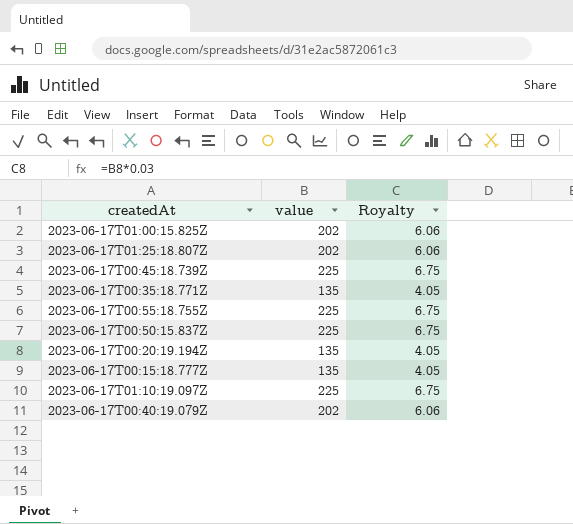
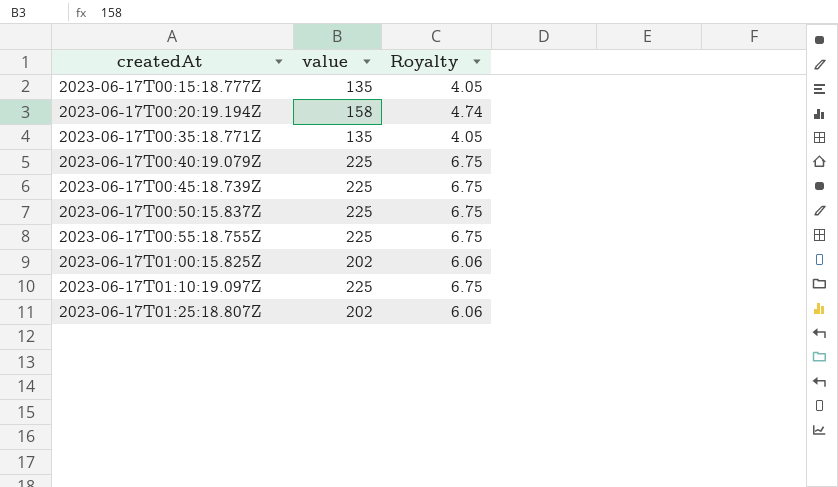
row order: none -> createdAt ascending
2023-06-17T00:20:19.194Z | value: 135 -> 158
2023-06-17T00:20:19.194Z | Royalty: 4.05 -> 4.74
2023-06-17T00:40:19.079Z | value: 202 -> 225
2023-06-17T00:40:19.079Z | Royalty: 6.06 -> 6.75

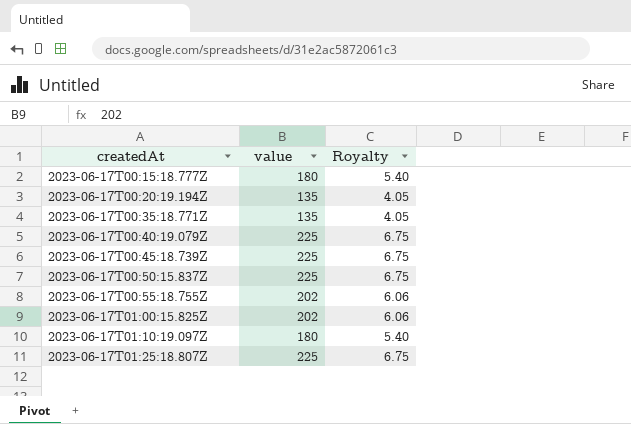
2023-06-17T00:15:18.777Z | value: 135 -> 180
2023-06-17T00:15:18.777Z | Royalty: 4.05 -> 5.40
2023-06-17T00:20:19.194Z | value: 158 -> 135
2023-06-17T00:20:19.194Z | Royalty: 4.74 -> 4.05
2023-06-17T00:55:18.755Z | value: 225 -> 202
2023-06-17T00:55:18.755Z | Royalty: 6.75 -> 6.06
2023-06-17T01:10:19.097Z | value: 225 -> 180
2023-06-17T01:10:19.097Z | Royalty: 6.75 -> 5.40
2023-06-17T01:25:18.807Z | value: 202 -> 225
2023-06-17T01:25:18.807Z | Royalty: 6.06 -> 6.75

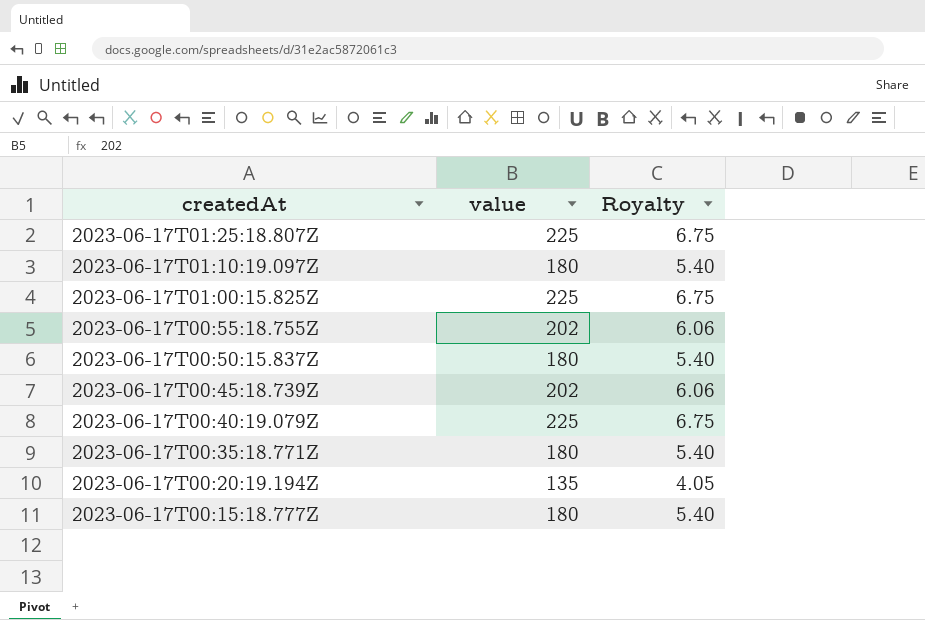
row order: createdAt ascending -> createdAt descending
2023-06-17T01:00:15.825Z | value: 202 -> 225
2023-06-17T01:00:15.825Z | Royalty: 6.06 -> 6.75
2023-06-17T00:50:15.837Z | value: 225 -> 180
2023-06-17T00:50:15.837Z | Royalty: 6.75 -> 5.40
2023-06-17T00:45:18.739Z | value: 225 -> 202
2023-06-17T00:45:18.739Z | Royalty: 6.75 -> 6.06
2023-06-17T00:35:18.771Z | value: 135 -> 180
2023-06-17T00:35:18.771Z | Royalty: 4.05 -> 5.40

